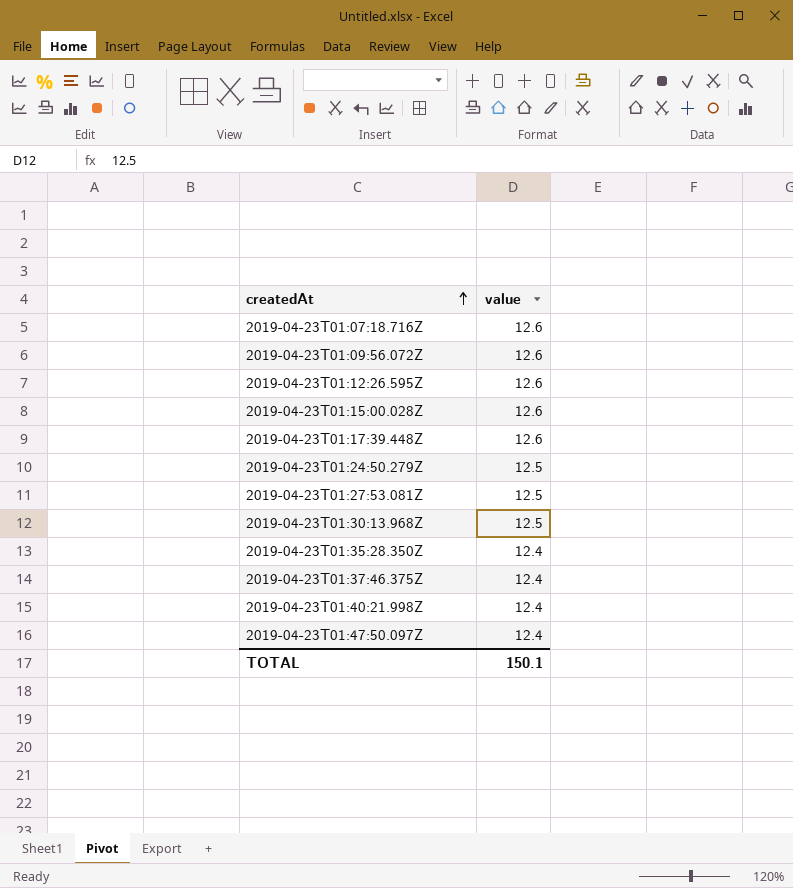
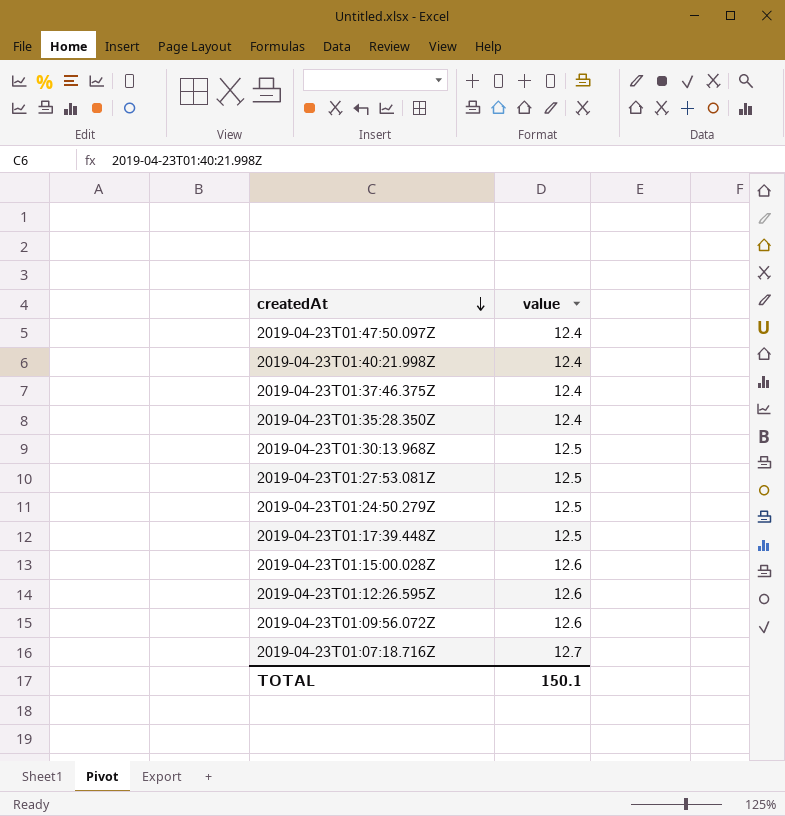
row order: createdAt ascending -> createdAt descending
2019-04-23T01:17:39.448Z | value: 12.6 -> 12.5
2019-04-23T01:07:18.716Z | value: 12.6 -> 12.7

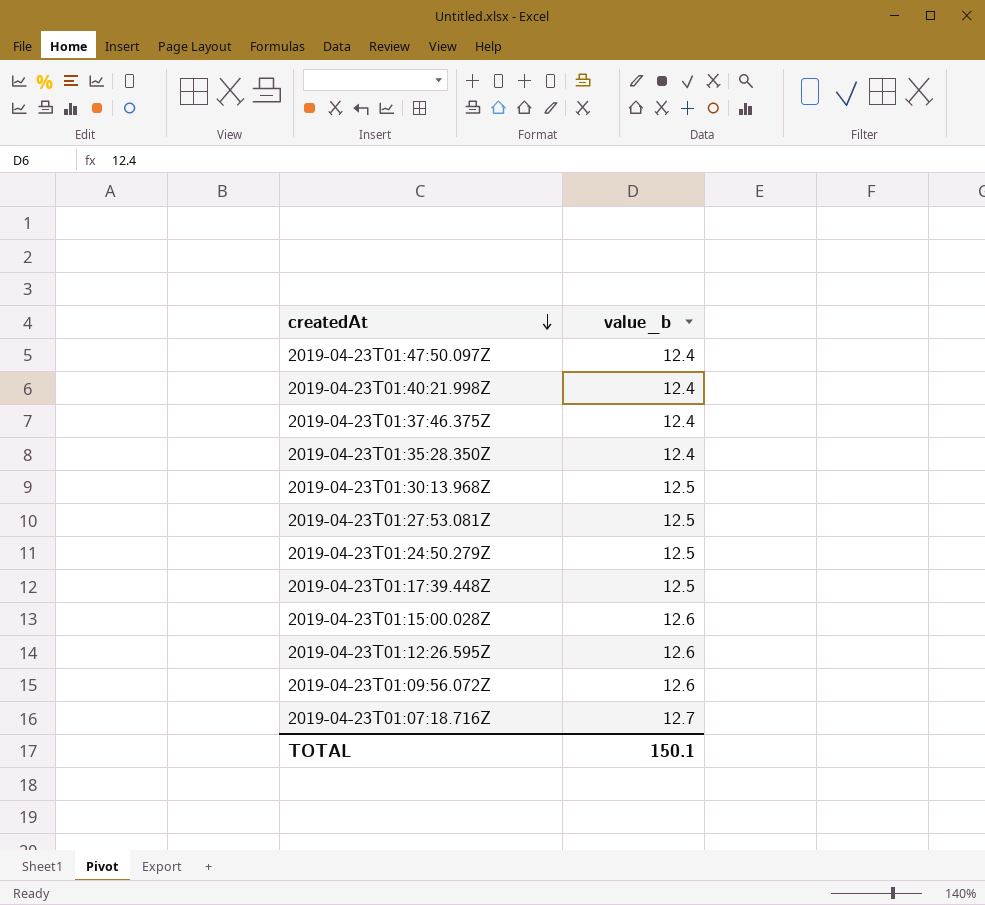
column name: value -> value_b

